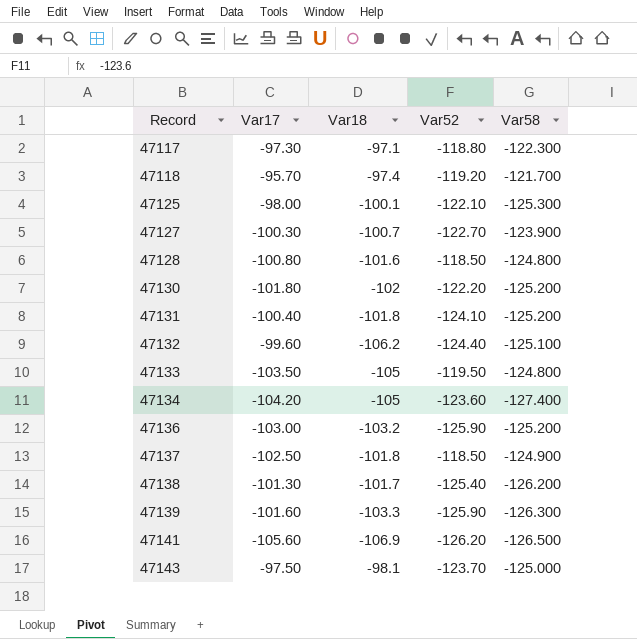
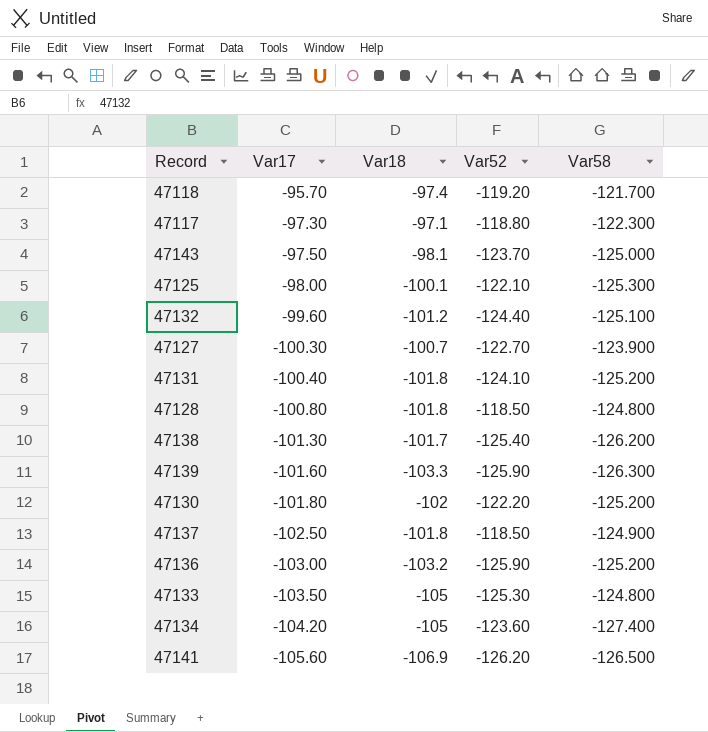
row order: Record ascending -> Var17 descending
47132 | Var18: -106.2 -> -101.2
47128 | Var18: -101.6 -> -101.8
47133 | Var52: -119.50 -> -125.30

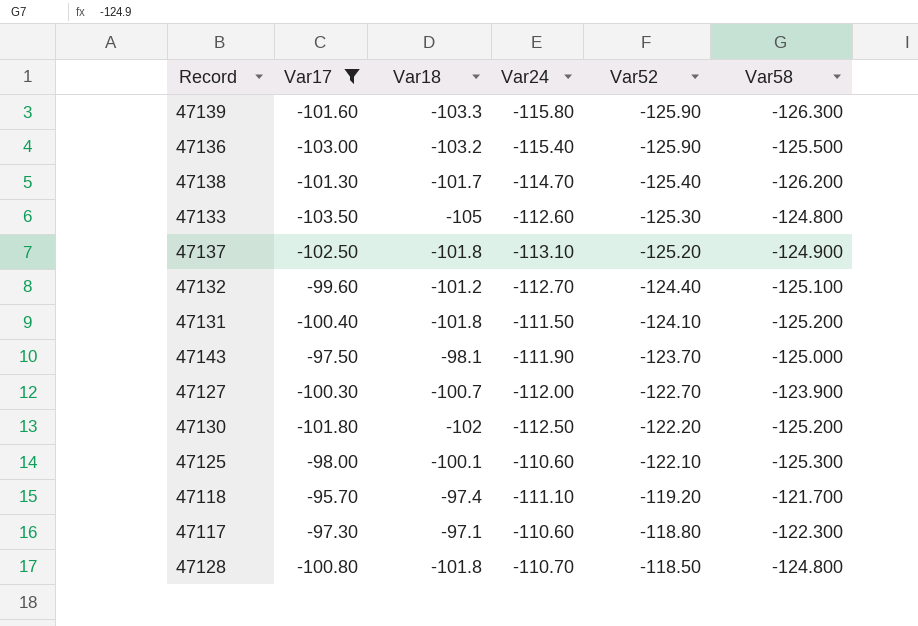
filter: none -> Var17 >= -103.50
row order: Var17 descending -> Var52 ascending
column Var24 | position: none -> 4
47136 | Var58: -125.200 -> -125.500
47137 | Var52: -118.50 -> -125.20

